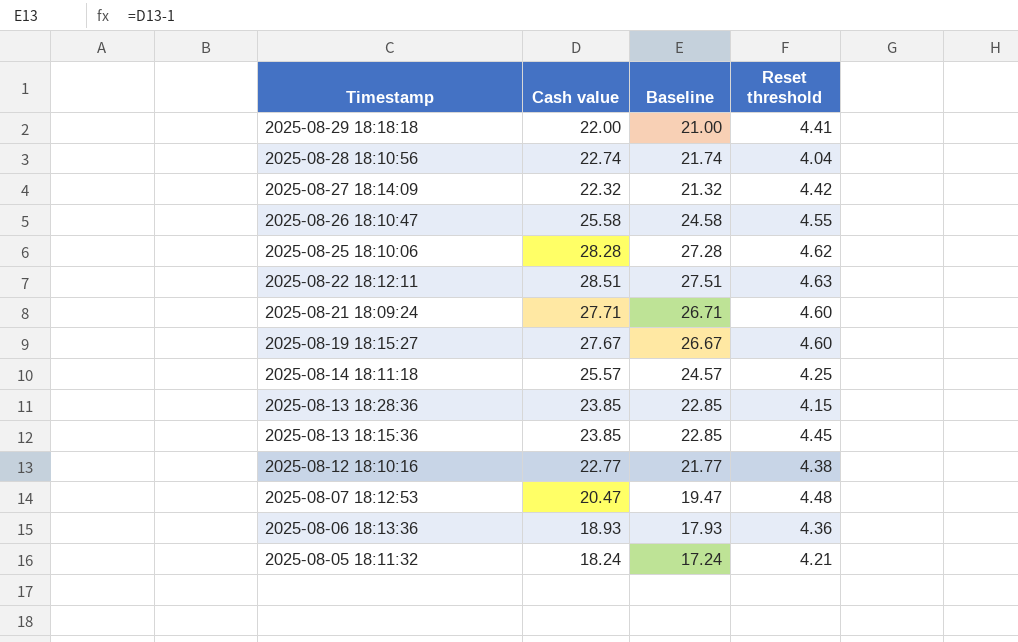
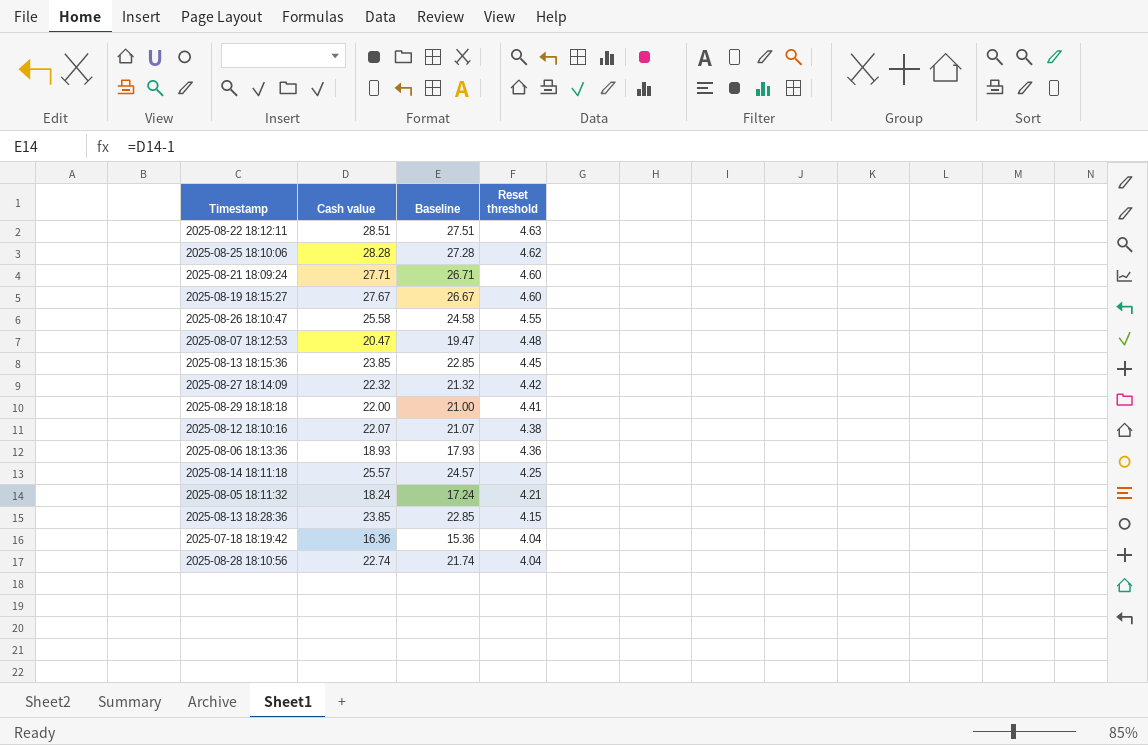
row order: Timestamp descending -> Reset threshold descending
2025-08-12 18:10:16 | Cash value: 22.77 -> 22.07
2025-08-12 18:10:16 | Baseline: 21.77 -> 21.07
row 2025-07-18 18:19:42: none -> 16.36 | 15.36 | 4.04

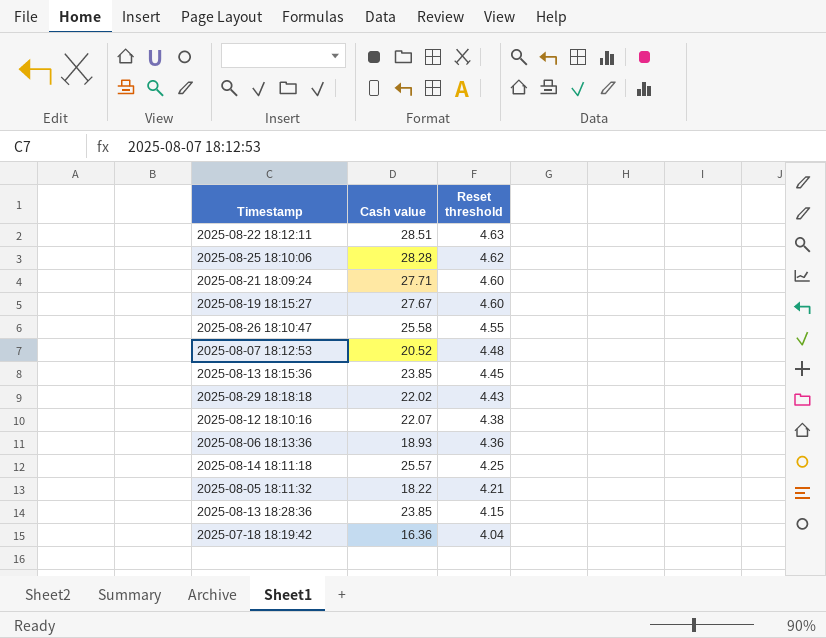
column Baseline | formula: [Cash value] - 1 -> none
row 2025-08-27 18:14:09: 22.32 | 21.32 | 4.42 -> none
row 2025-08-28 18:10:56: 22.74 | 21.74 | 4.04 -> none
2025-08-07 18:12:53 | Cash value: 20.47 -> 20.52
2025-08-29 18:18:18 | Cash value: 22.00 -> 22.02
2025-08-29 18:18:18 | Reset threshold: 4.41 -> 4.43
2025-08-05 18:11:32 | Cash value: 18.24 -> 18.22

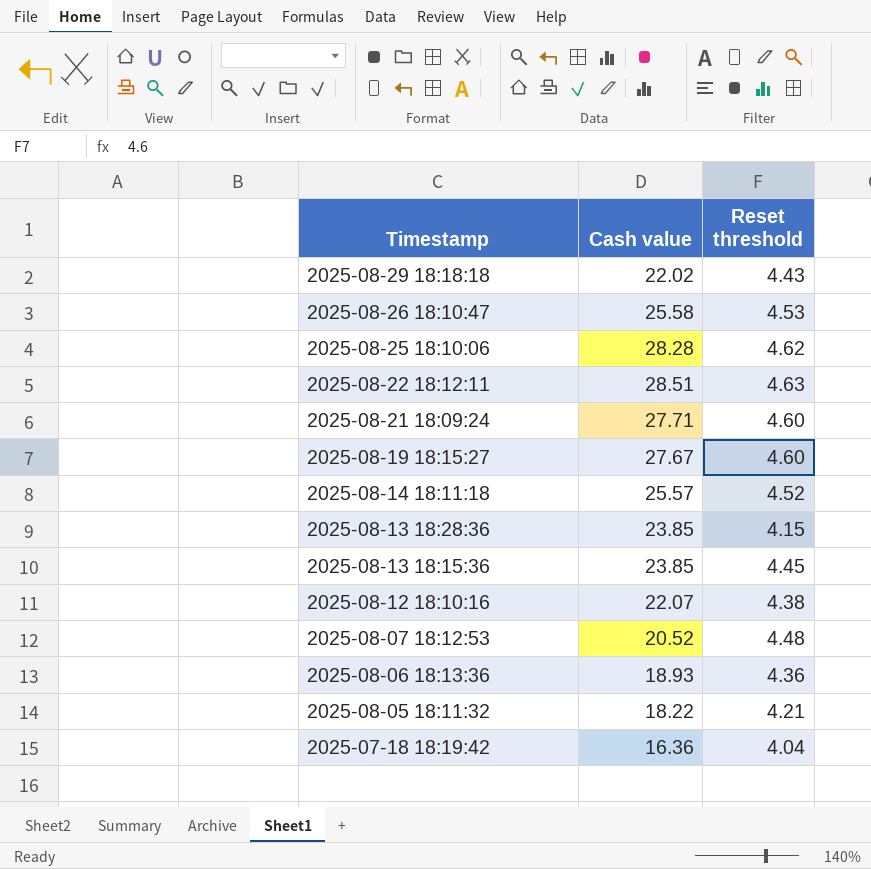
row order: Reset threshold descending -> Timestamp descending
2025-08-26 18:10:47 | Reset threshold: 4.55 -> 4.53
2025-08-14 18:11:18 | Reset threshold: 4.25 -> 4.52

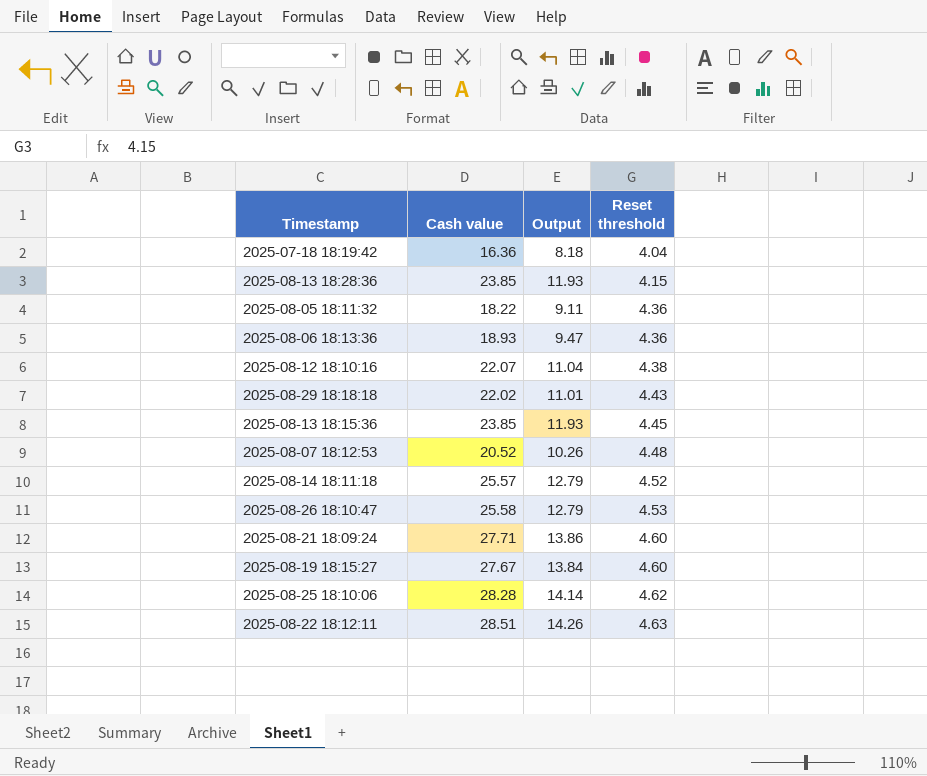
row order: Timestamp descending -> Reset threshold ascending
column Output | formula: none -> [Cash value] * 0.5
2025-08-05 18:11:32 | Reset threshold: 4.21 -> 4.36

